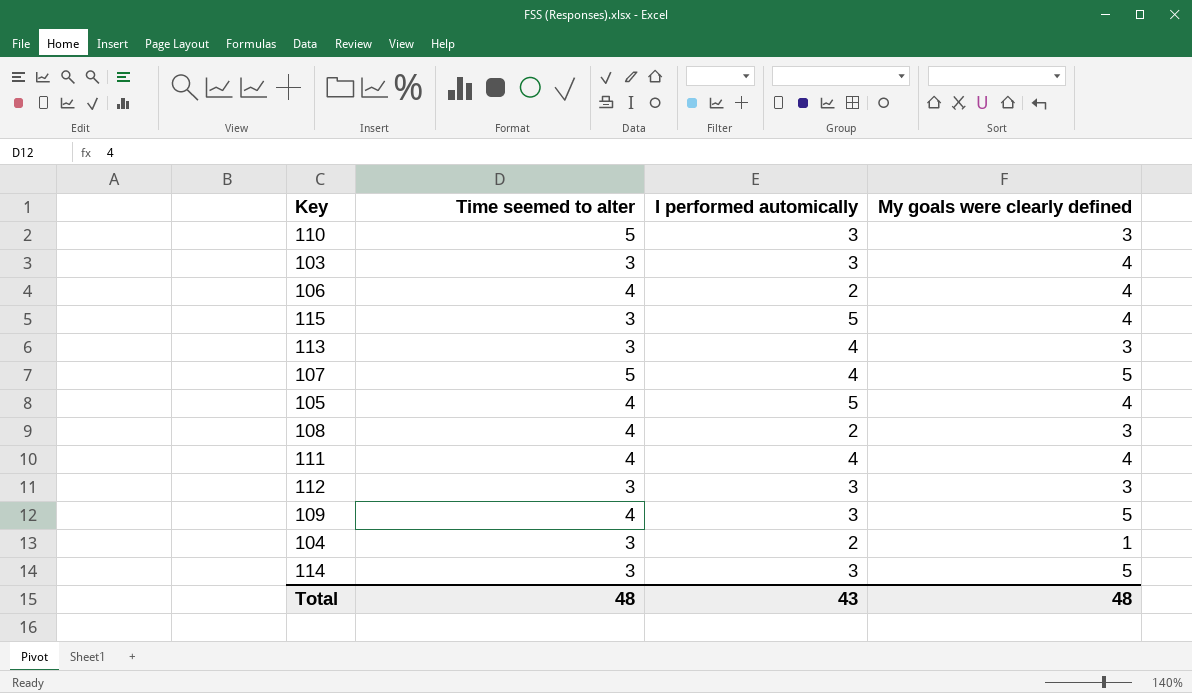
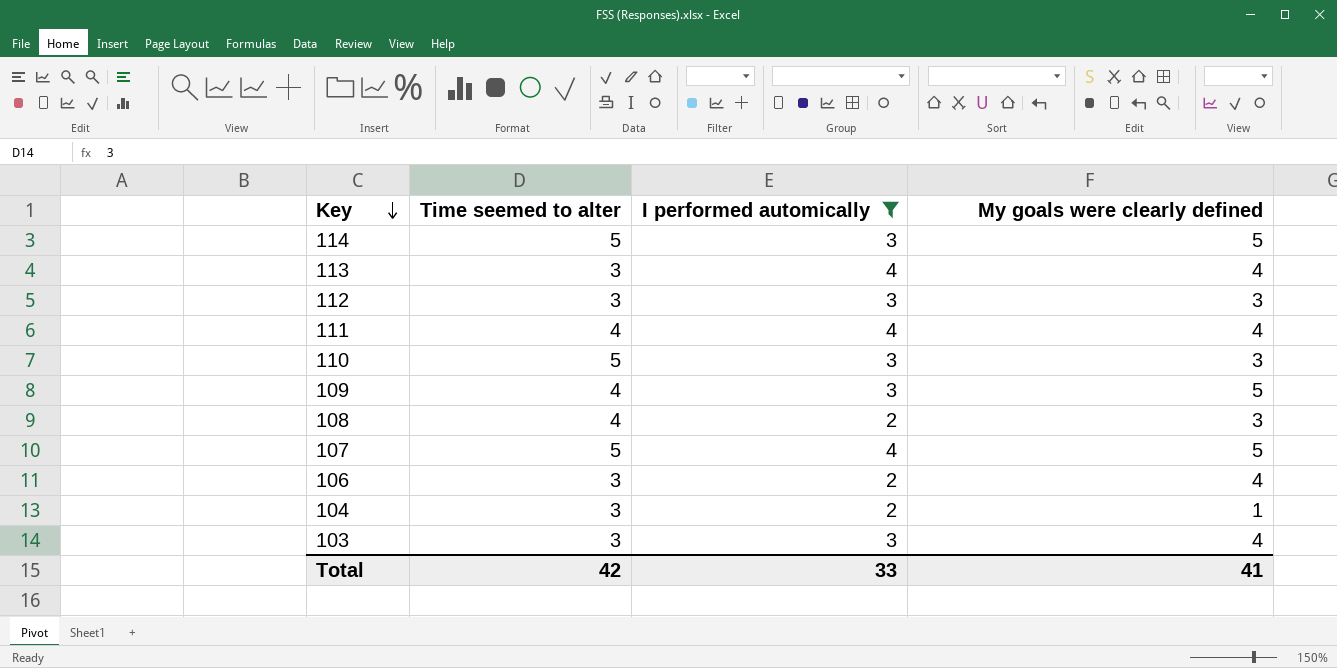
filter: none -> I performed automically != 5
row order: none -> Key descending
114 | Time seemed to alter: 3 -> 5
113 | My goals were clearly defined: 3 -> 4
106 | Time seemed to alter: 4 -> 3
Total | Time seemed to alter: 48 -> 42
Total | I performed automically: 43 -> 33
Total | My goals were clearly defined: 48 -> 41

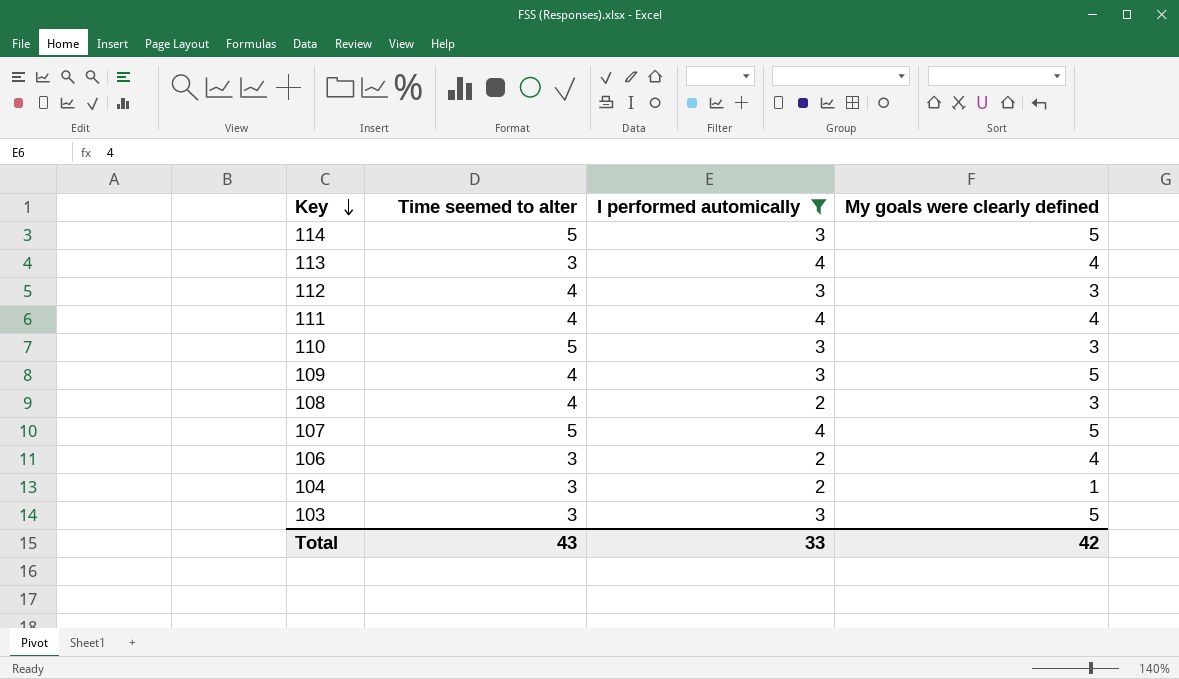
112 | Time seemed to alter: 3 -> 4
103 | My goals were clearly defined: 4 -> 5
Total | Time seemed to alter: 42 -> 43
Total | My goals were clearly defined: 41 -> 42

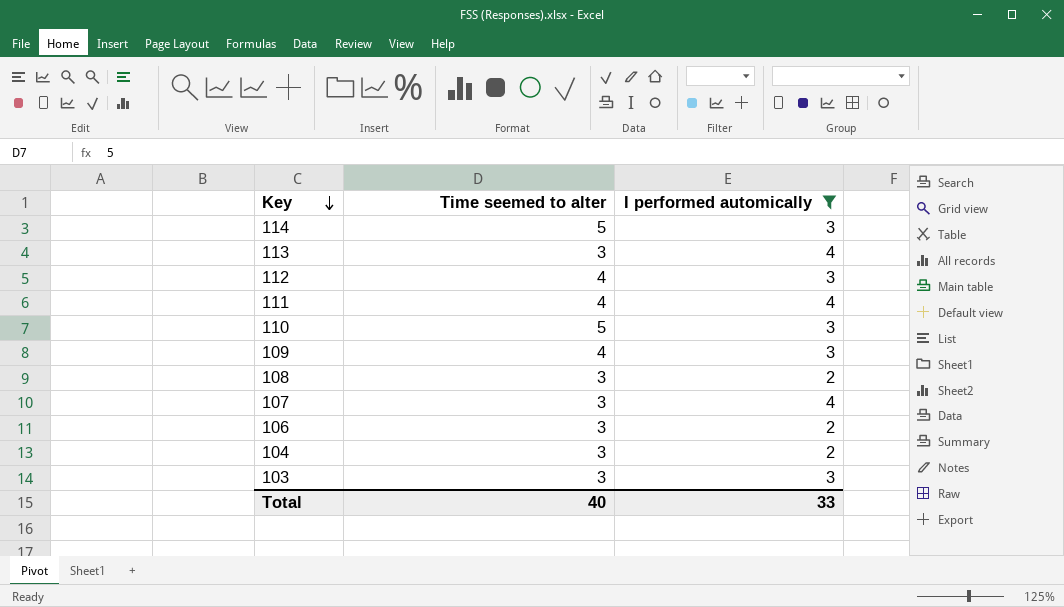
column My goals were clearly defined | position: 4 -> none
108 | Time seemed to alter: 4 -> 3
107 | Time seemed to alter: 5 -> 3
Total | Time seemed to alter: 43 -> 40

